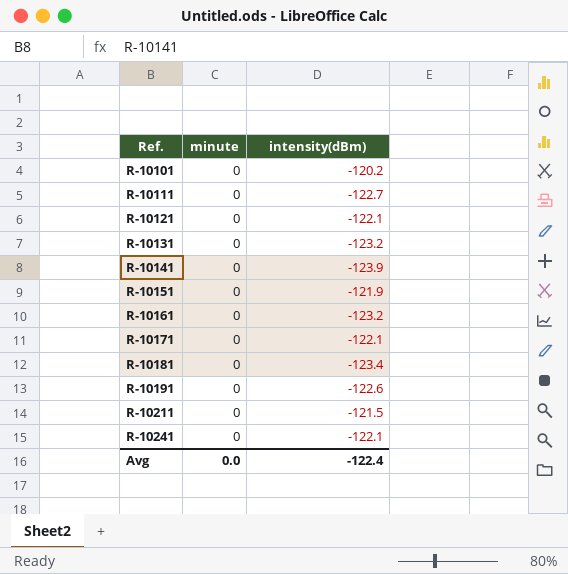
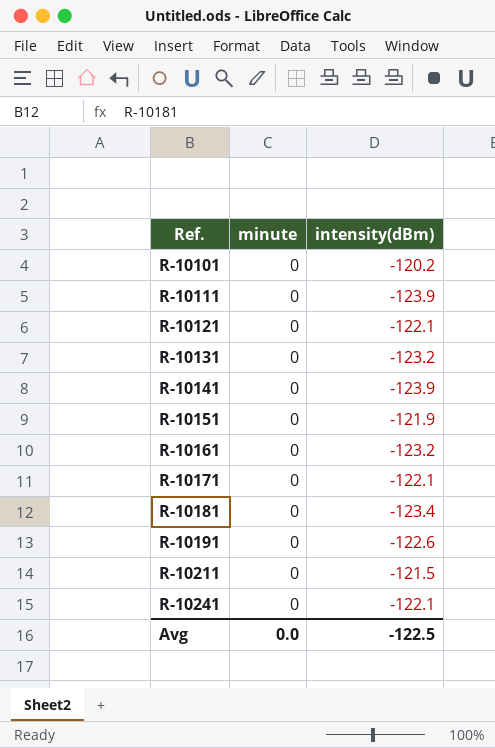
R-10111 | intensity(dBm): -122.7 -> -123.9
Avg | intensity(dBm): -122.4 -> -122.5

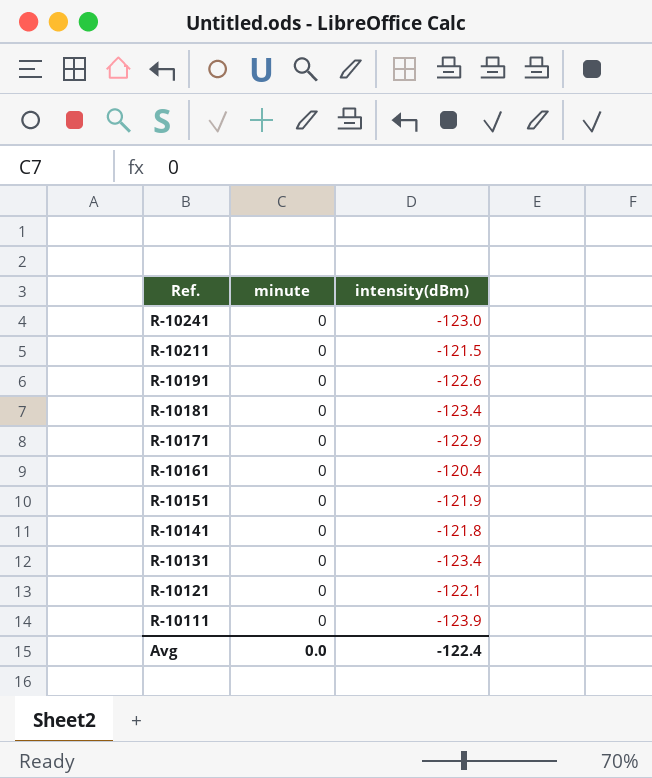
row order: Ref. ascending -> Ref. descending
row R-10101: 0 | -120.2 -> none
R-10241 | intensity(dBm): -122.1 -> -123.0
R-10171 | intensity(dBm): -122.1 -> -122.9
R-10161 | intensity(dBm): -123.2 -> -120.4
R-10141 | intensity(dBm): -123.9 -> -121.8
R-10131 | intensity(dBm): -123.2 -> -123.4
Avg | intensity(dBm): -122.5 -> -122.4

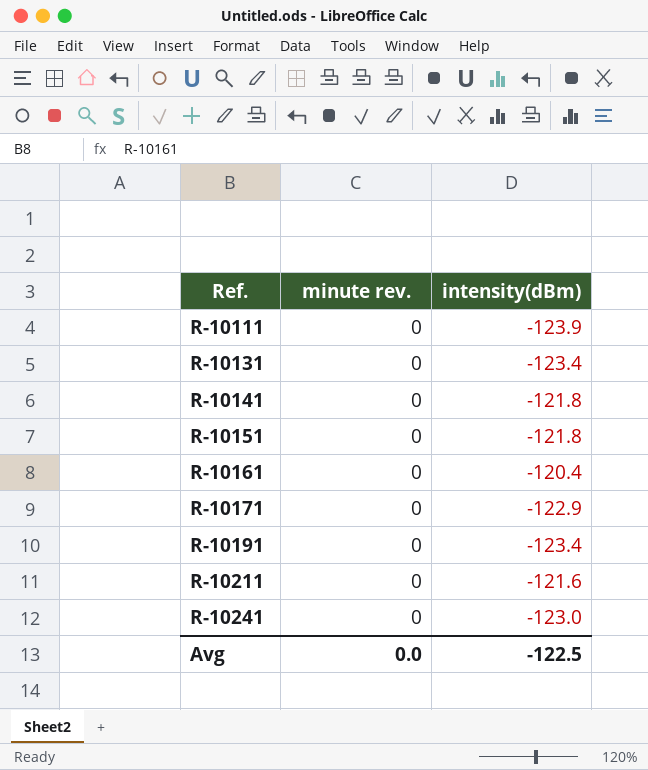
row order: Ref. descending -> Ref. ascending
column name: minute -> minute rev.
row R-10181: 0 | -123.4 -> none
row R-10121: 0 | -122.1 -> none
R-10151 | intensity(dBm): -121.9 -> -121.8
R-10191 | intensity(dBm): -122.6 -> -123.4
R-10211 | intensity(dBm): -121.5 -> -121.6
Avg | intensity(dBm): -122.4 -> -122.5

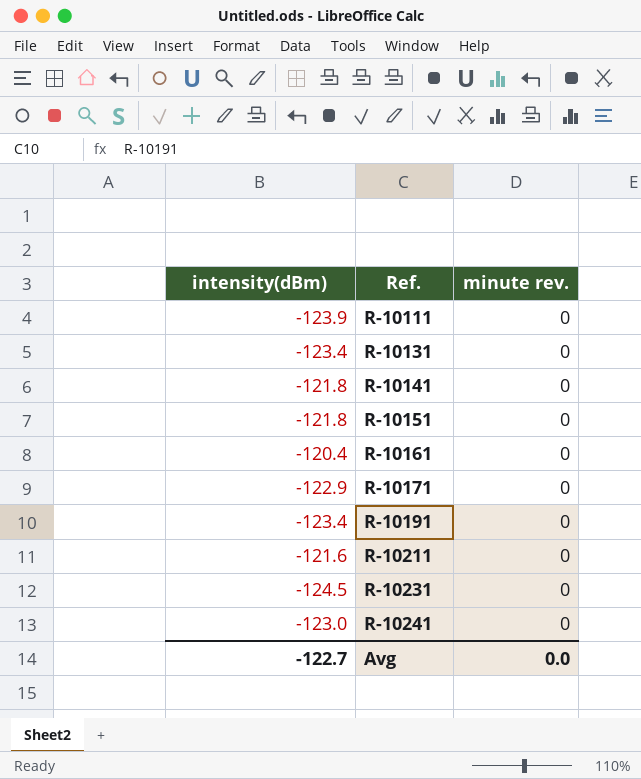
column intensity(dBm) | position: 3 -> 1
row R-10231: none -> -124.5 | 0
Avg | intensity(dBm): -122.5 -> -122.7

